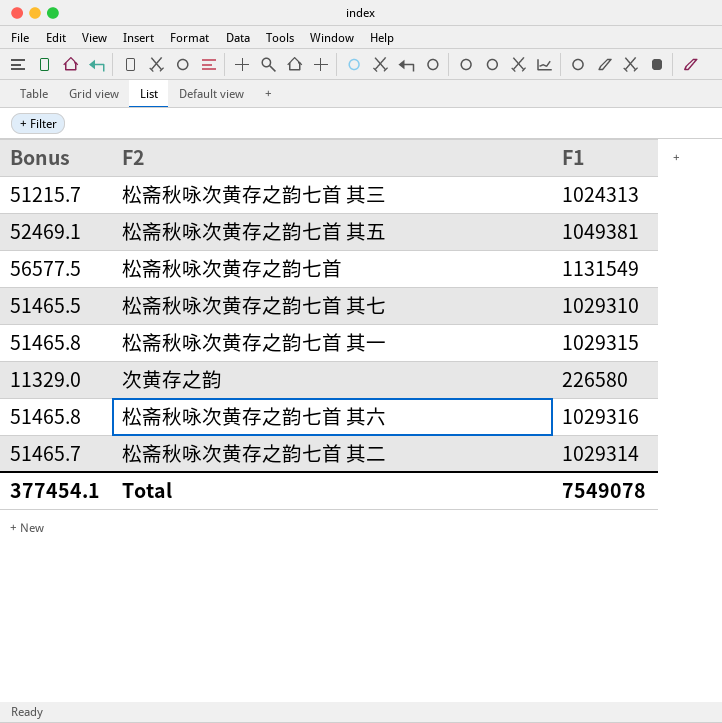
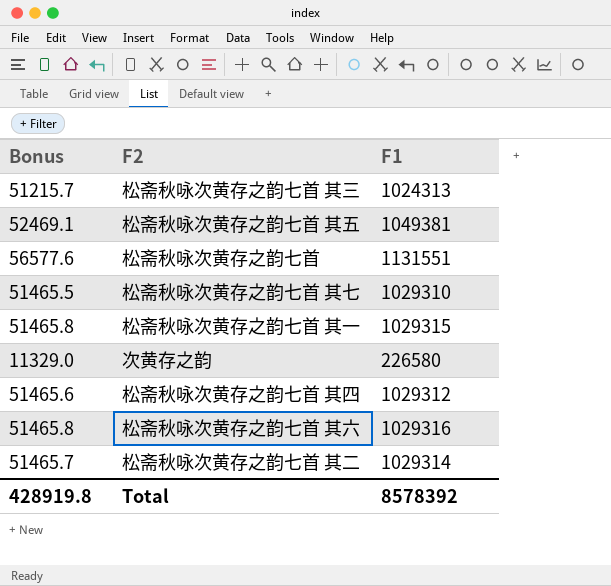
松斋秋咏次黄存之韵七首 | Bonus: 56577.5 -> 56577.6
松斋秋咏次黄存之韵七首 | F1: 1131549 -> 1131551
row 松斋秋咏次黄存之韵七首 其四: none -> 51465.6 | 1029312
Total | Bonus: 377454.1 -> 428919.8
Total | F1: 7549078 -> 8578392

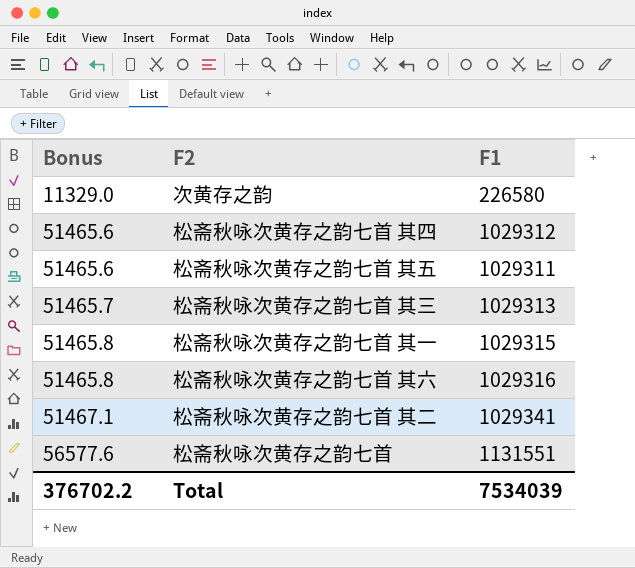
row order: none -> Bonus ascending
row 松斋秋咏次黄存之韵七首 其七: 51465.5 | 1029310 -> none
松斋秋咏次黄存之韵七首 其五 | Bonus: 52469.1 -> 51465.6
松斋秋咏次黄存之韵七首 其五 | F1: 1049381 -> 1029311
松斋秋咏次黄存之韵七首 其三 | Bonus: 51215.7 -> 51465.7
松斋秋咏次黄存之韵七首 其三 | F1: 1024313 -> 1029313
松斋秋咏次黄存之韵七首 其二 | Bonus: 51465.7 -> 51467.1
松斋秋咏次黄存之韵七首 其二 | F1: 1029314 -> 1029341
Total | Bonus: 428919.8 -> 376702.2
Total | F1: 8578392 -> 7534039

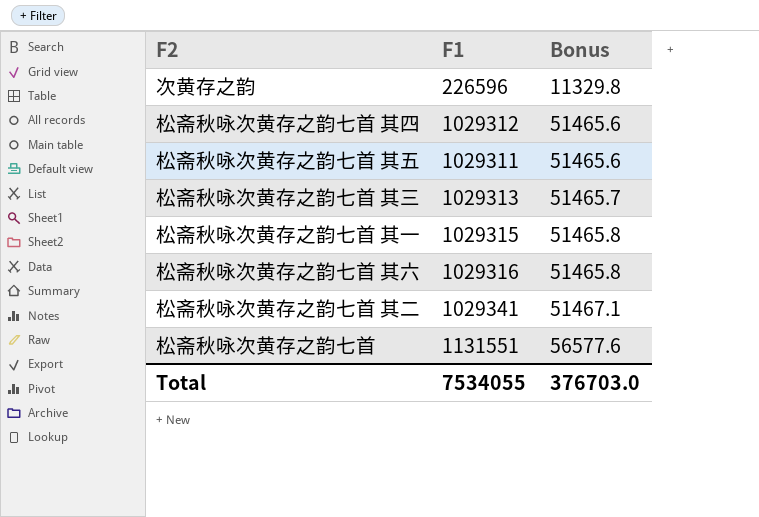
column Bonus | position: 1 -> 3
次黄存之韵 | F1: 226580 -> 226596
次黄存之韵 | Bonus: 11329.0 -> 11329.8
Total | F1: 7534039 -> 7534055
Total | Bonus: 376702.2 -> 376703.0

